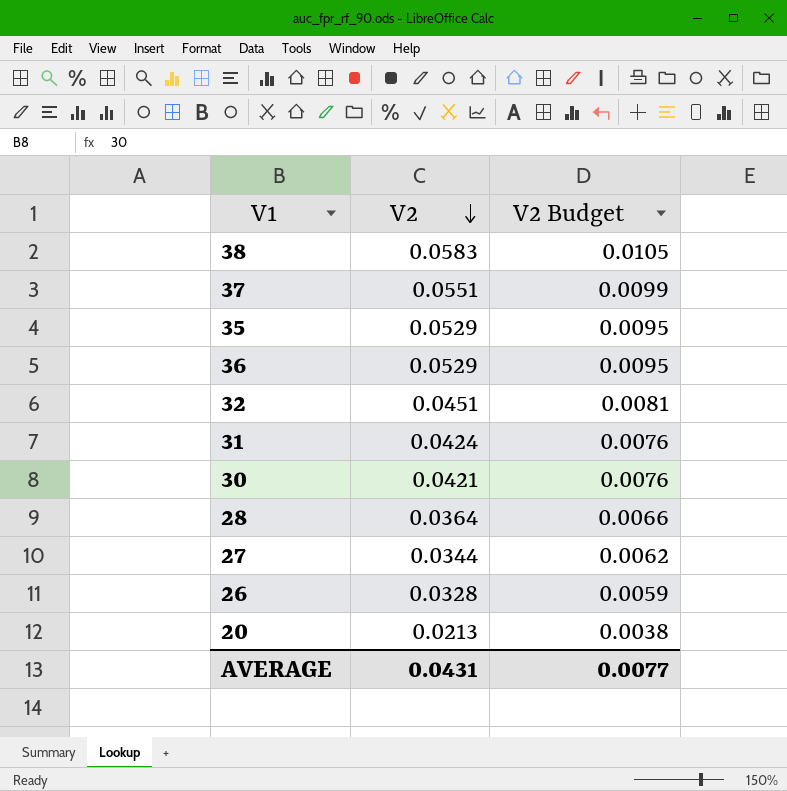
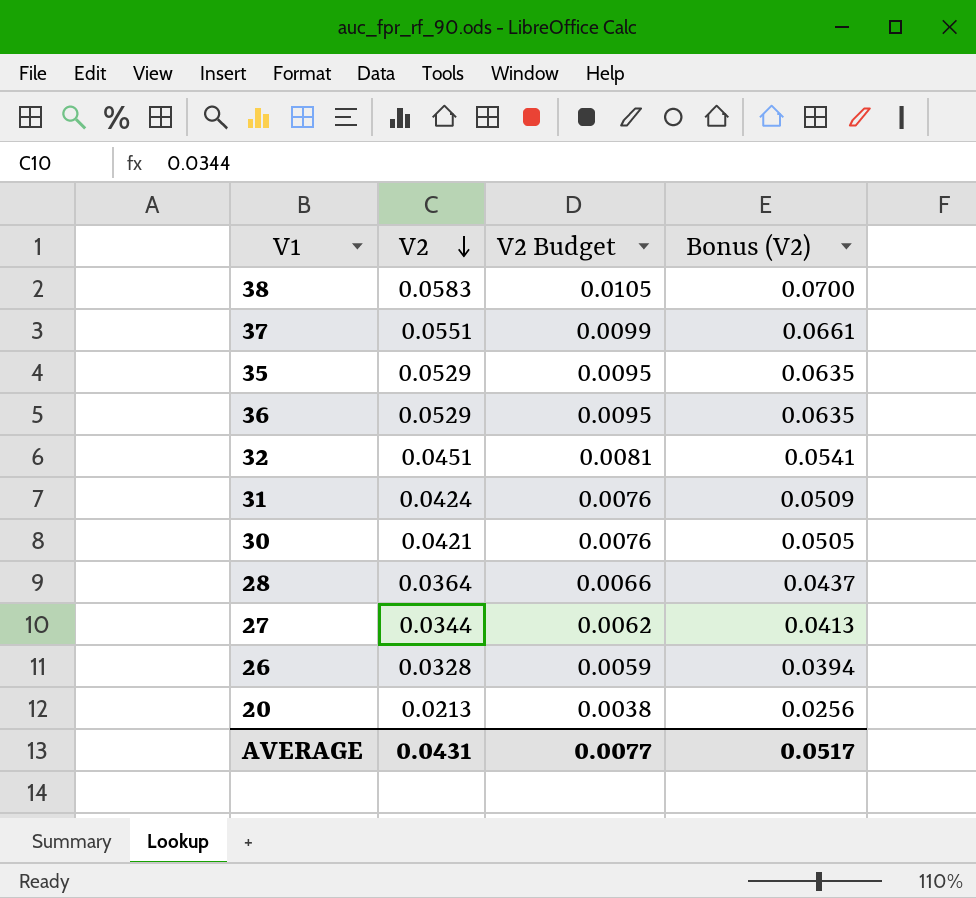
column Bonus (V2) | formula: none -> [V2] * 1.2

